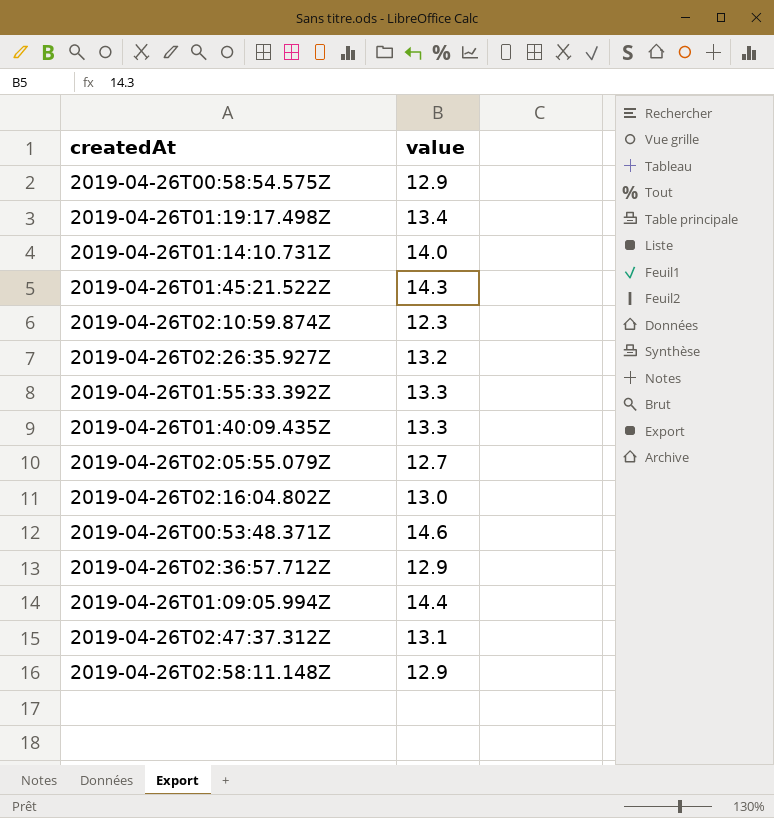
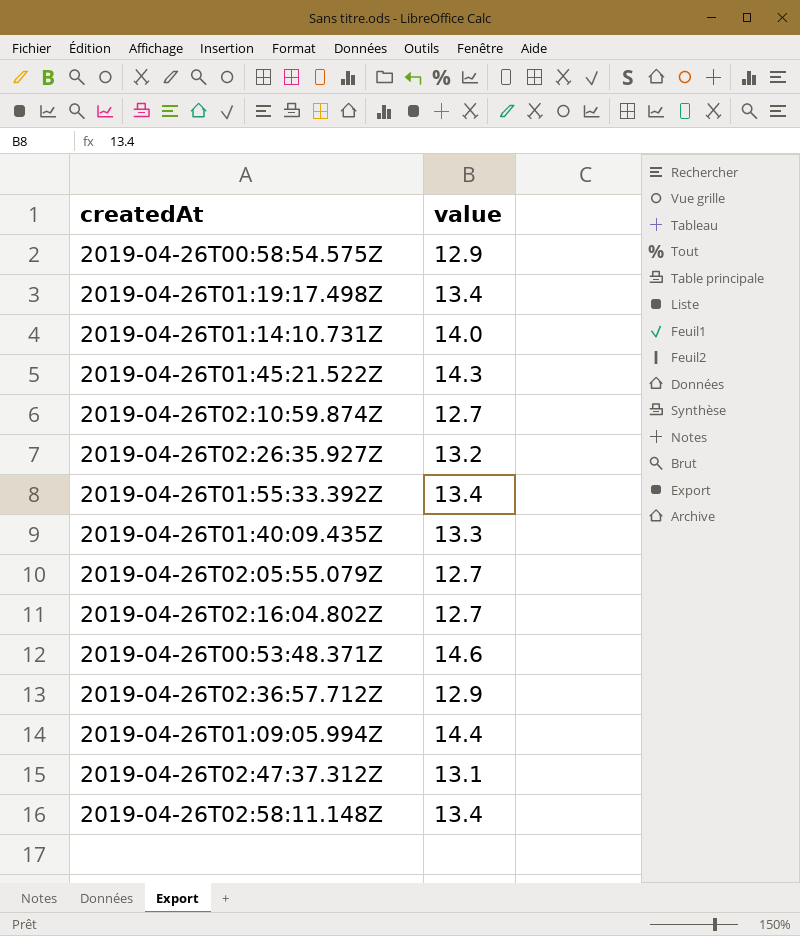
2019-04-26T02:10:59.874Z | value: 12.3 -> 12.7
2019-04-26T01:55:33.392Z | value: 13.3 -> 13.4
2019-04-26T02:16:04.802Z | value: 13.0 -> 12.7
2019-04-26T02:58:11.148Z | value: 12.9 -> 13.4

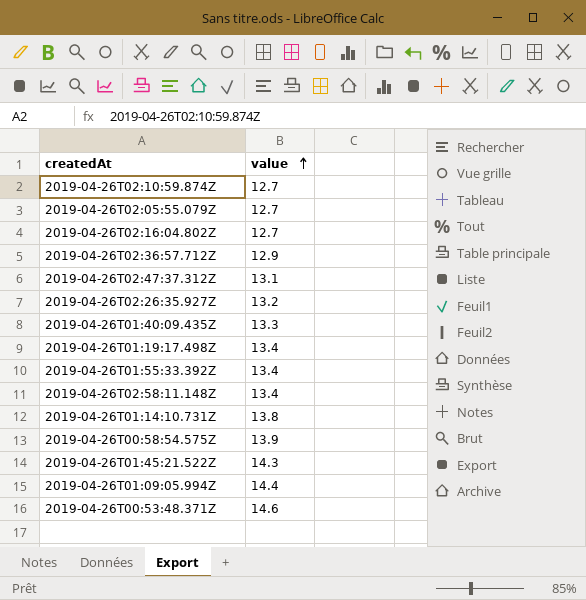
row order: none -> value ascending
2019-04-26T01:14:10.731Z | value: 14.0 -> 13.8
2019-04-26T00:58:54.575Z | value: 12.9 -> 13.9

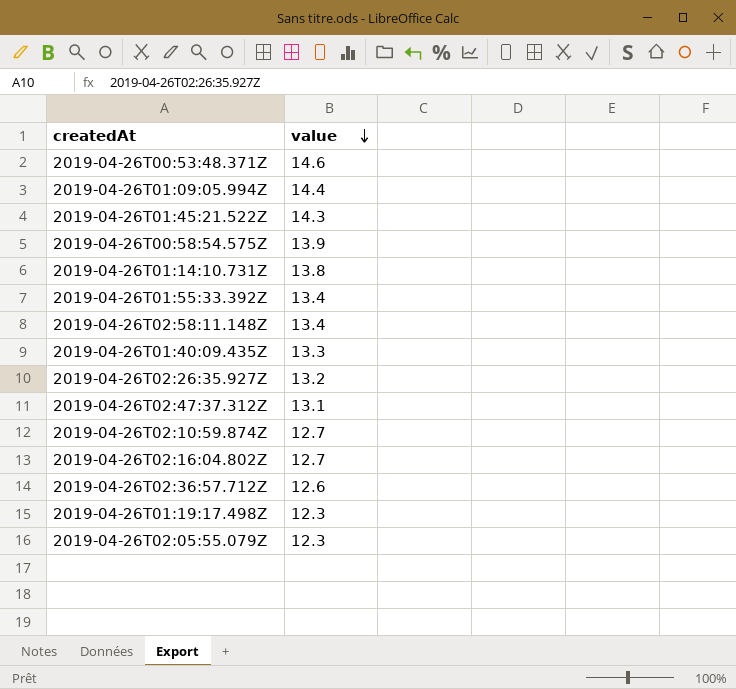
row order: value ascending -> value descending
2019-04-26T02:36:57.712Z | value: 12.9 -> 12.6
2019-04-26T01:19:17.498Z | value: 13.4 -> 12.3
2019-04-26T02:05:55.079Z | value: 12.7 -> 12.3

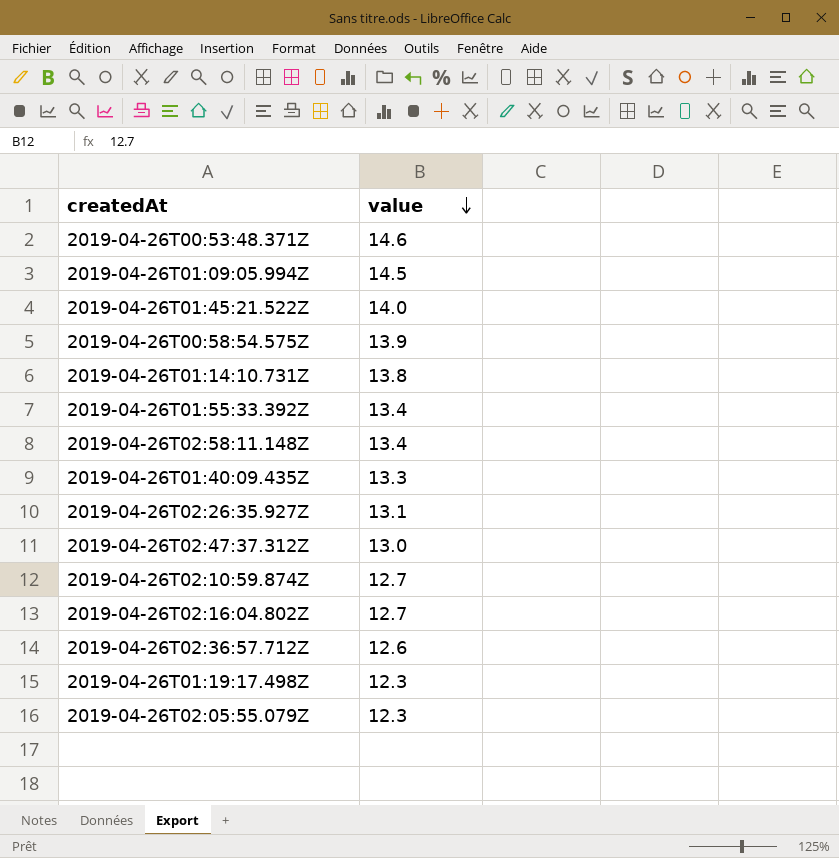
2019-04-26T01:09:05.994Z | value: 14.4 -> 14.5
2019-04-26T01:45:21.522Z | value: 14.3 -> 14.0
2019-04-26T02:26:35.927Z | value: 13.2 -> 13.1
2019-04-26T02:47:37.312Z | value: 13.1 -> 13.0

